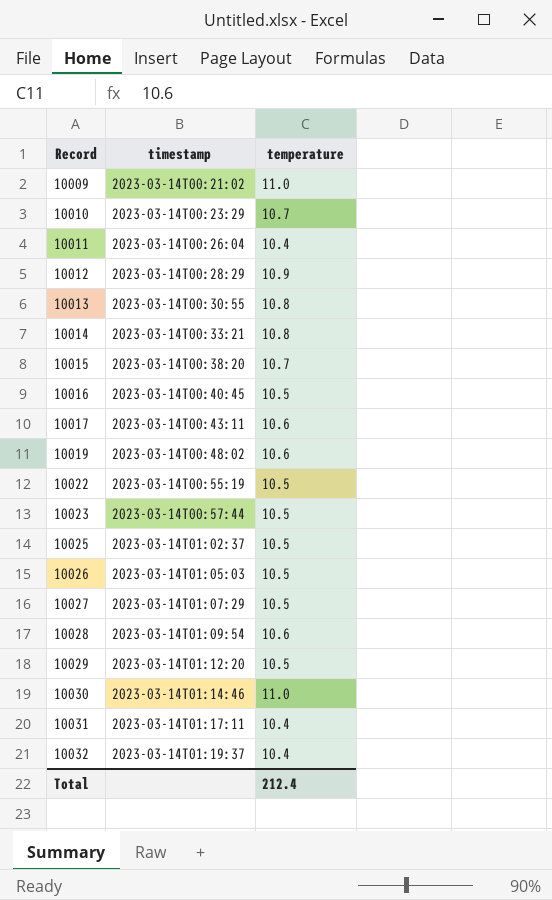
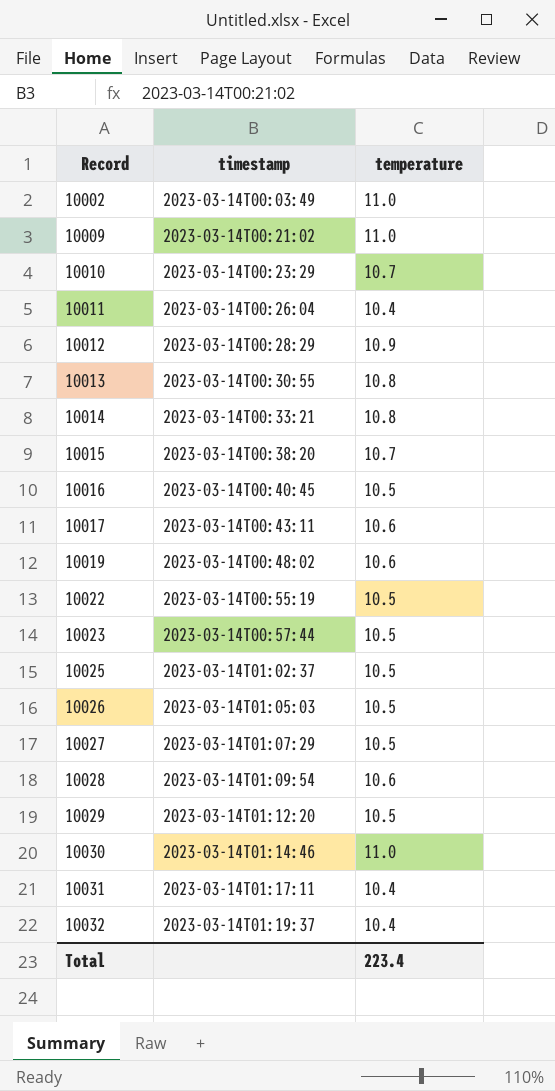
row 10002: none -> 2023-03-14T00:03:49 | 11.0
Total | temperature: 212.4 -> 223.4

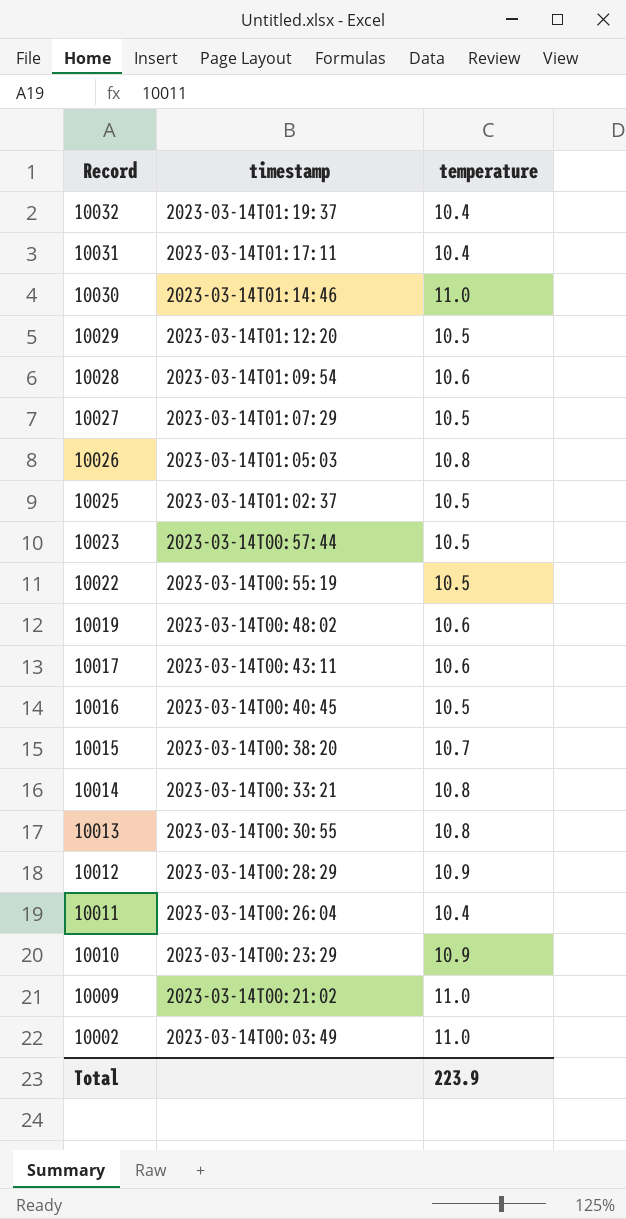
row order: Record ascending -> Record descending
10026 | temperature: 10.5 -> 10.8
10010 | temperature: 10.7 -> 10.9
Total | temperature: 223.4 -> 223.9

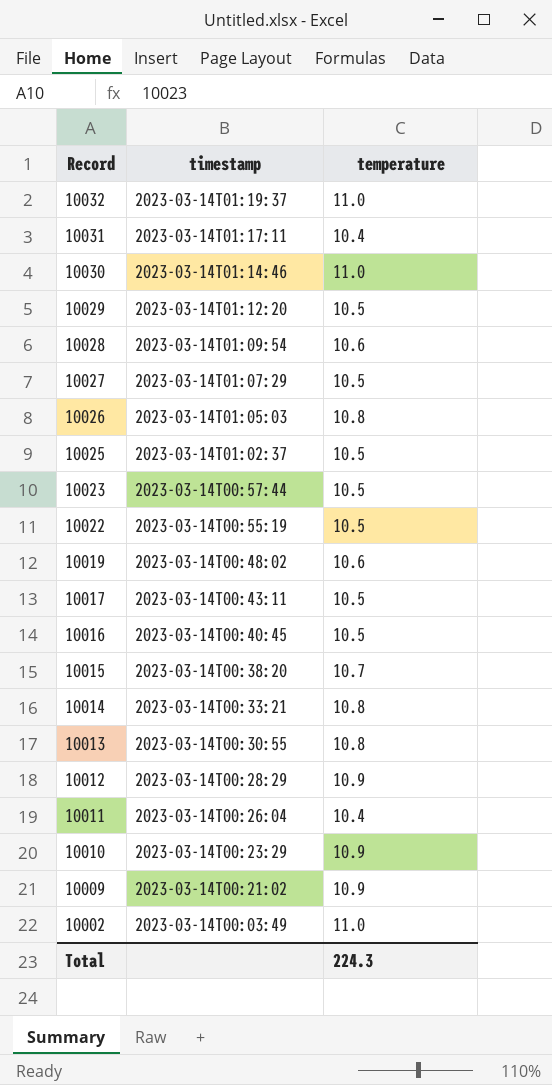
10032 | temperature: 10.4 -> 11.0
10017 | temperature: 10.6 -> 10.5
10009 | temperature: 11.0 -> 10.9
Total | temperature: 223.9 -> 224.3

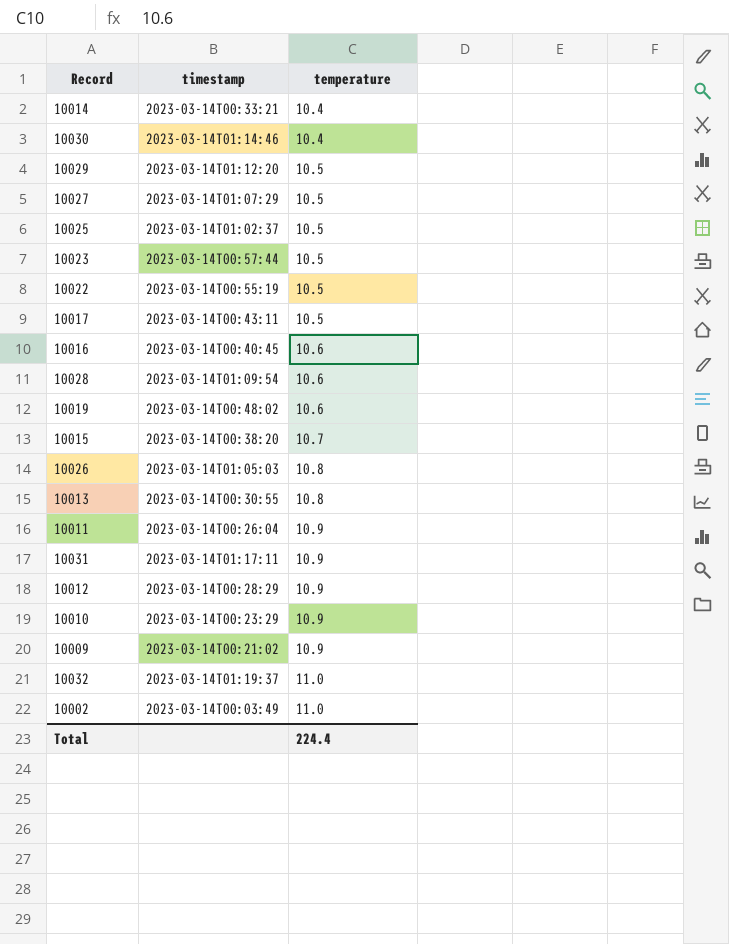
row order: Record descending -> temperature ascending
10014 | temperature: 10.8 -> 10.4
10030 | temperature: 11.0 -> 10.4
10016 | temperature: 10.5 -> 10.6
10011 | temperature: 10.4 -> 10.9
10031 | temperature: 10.4 -> 10.9
Total | temperature: 224.3 -> 224.4

